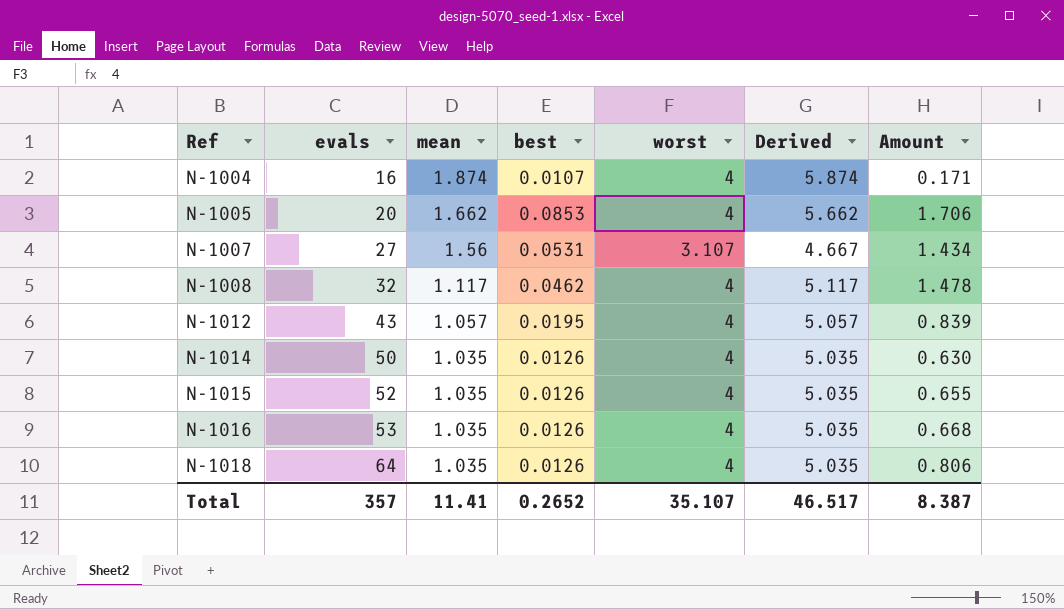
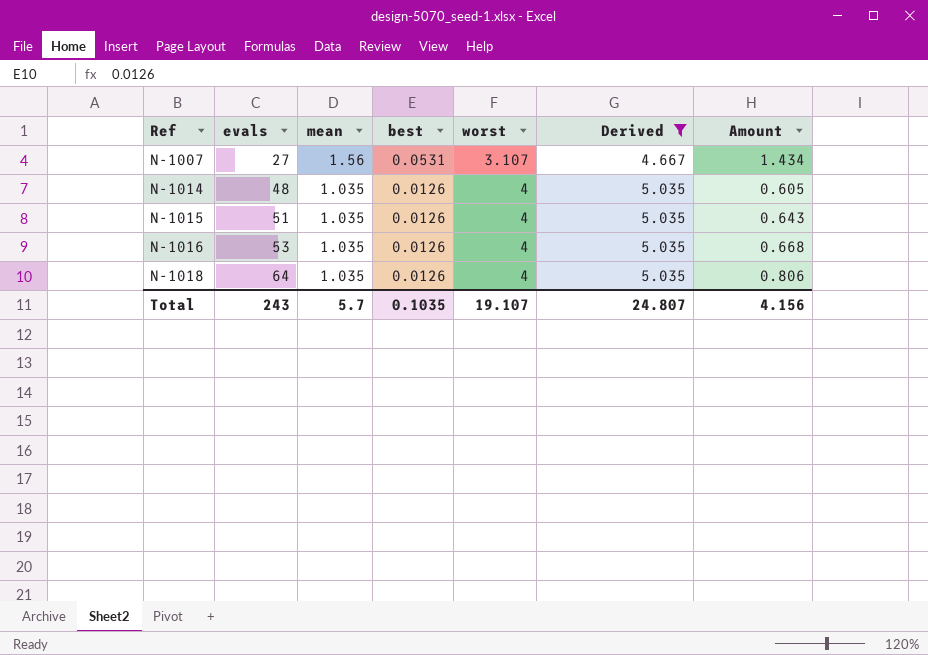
filter: none -> Derived <= 5.035
N-1014 | evals: 50 -> 48
N-1014 | Amount: 0.630 -> 0.605
N-1015 | evals: 52 -> 51
N-1015 | Amount: 0.655 -> 0.643
Total | evals: 357 -> 243
Total | mean: 11.41 -> 5.7
Total | best: 0.2652 -> 0.1035
Total | worst: 35.107 -> 19.107
Total | Derived: 46.517 -> 24.807
Total | Amount: 8.387 -> 4.156

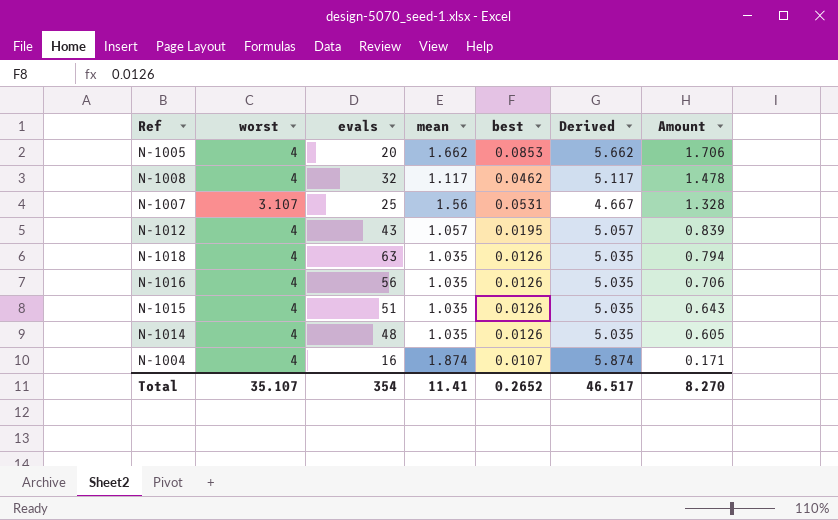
filter: Derived <= 5.035 -> none
row order: Ref ascending -> Amount descending
column worst | position: 5 -> 2
N-1007 | evals: 27 -> 25
N-1007 | Amount: 1.434 -> 1.328
N-1018 | evals: 64 -> 63
N-1018 | Amount: 0.806 -> 0.794
N-1016 | evals: 53 -> 56
N-1016 | Amount: 0.668 -> 0.706
Total | worst: 19.107 -> 35.107
Total | evals: 243 -> 354
Total | mean: 5.7 -> 11.41
Total | best: 0.1035 -> 0.2652
Total | Derived: 24.807 -> 46.517
Total | Amount: 4.156 -> 8.270

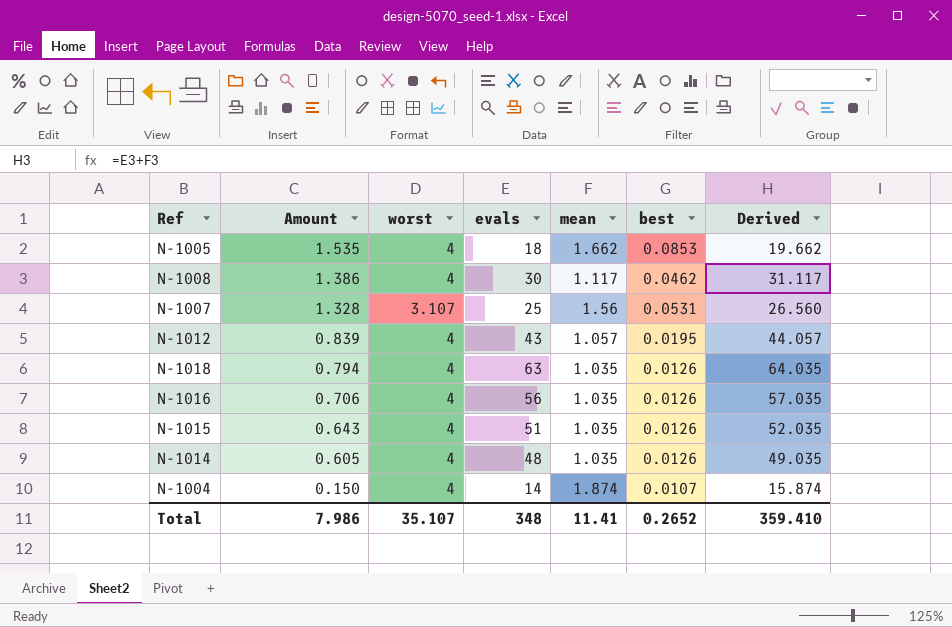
column Amount | position: 7 -> 2
column Derived | formula: [worst] + [mean] -> [evals] + [mean]
N-1005 | Amount: 1.706 -> 1.535
N-1005 | evals: 20 -> 18
N-1008 | Amount: 1.478 -> 1.386
N-1008 | evals: 32 -> 30
N-1004 | Amount: 0.171 -> 0.150
N-1004 | evals: 16 -> 14
Total | Amount: 8.270 -> 7.986
Total | evals: 354 -> 348
Total | Derived: 46.517 -> 359.410

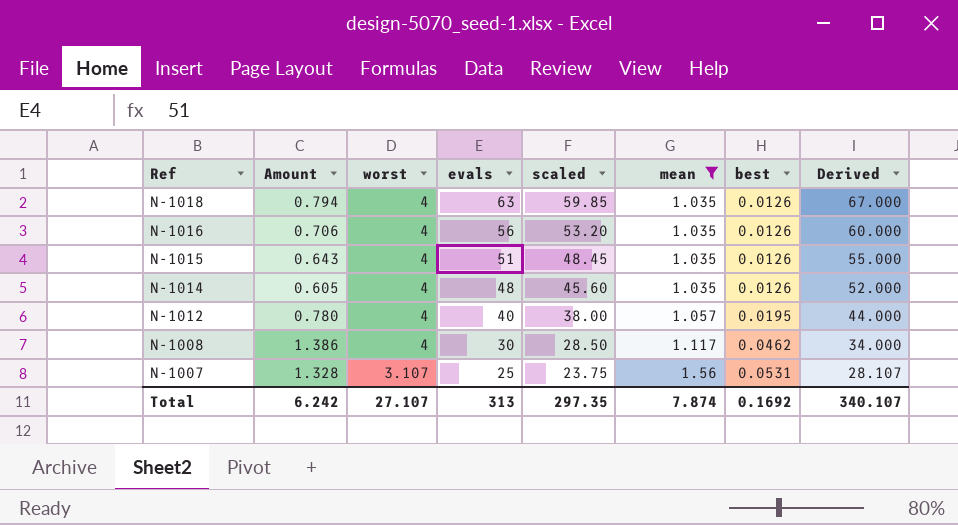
filter: none -> mean <= 1.56
row order: Amount descending -> Ref descending
column scaled | formula: none -> [evals] * 0.95
column Derived | formula: [evals] + [mean] -> [worst] + [evals]
N-1012 | Amount: 0.839 -> 0.780
N-1012 | evals: 43 -> 40
Total | Amount: 7.986 -> 6.242
Total | worst: 35.107 -> 27.107
Total | evals: 348 -> 313
Total | mean: 11.41 -> 7.874
Total | best: 0.2652 -> 0.1692
Total | Derived: 359.410 -> 340.107

